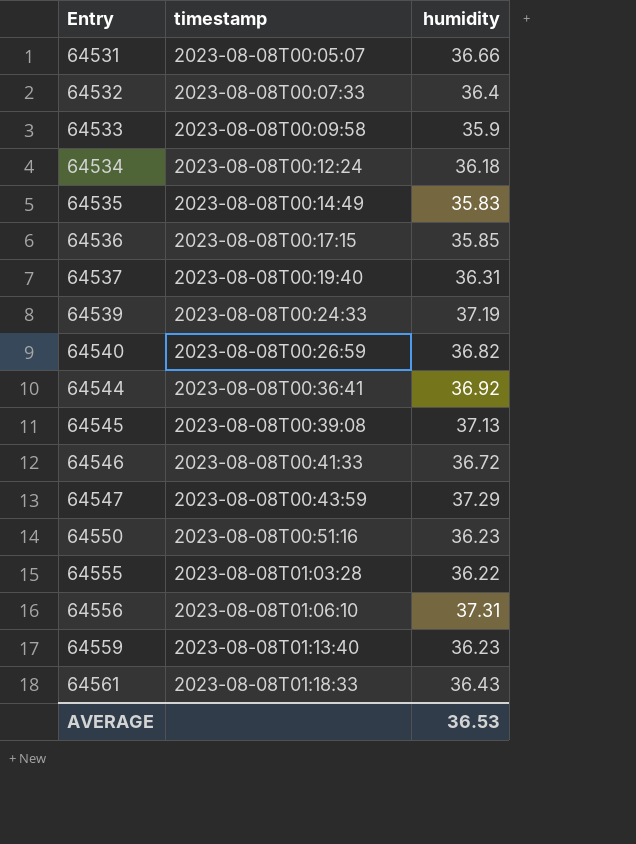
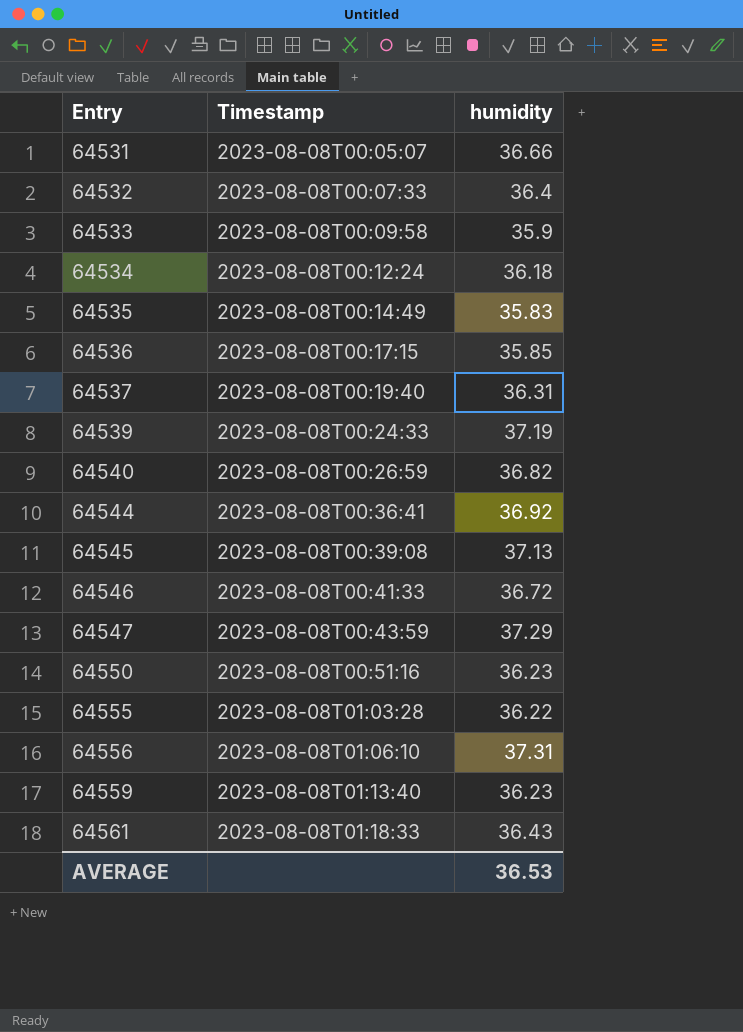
column name: timestamp -> Timestamp

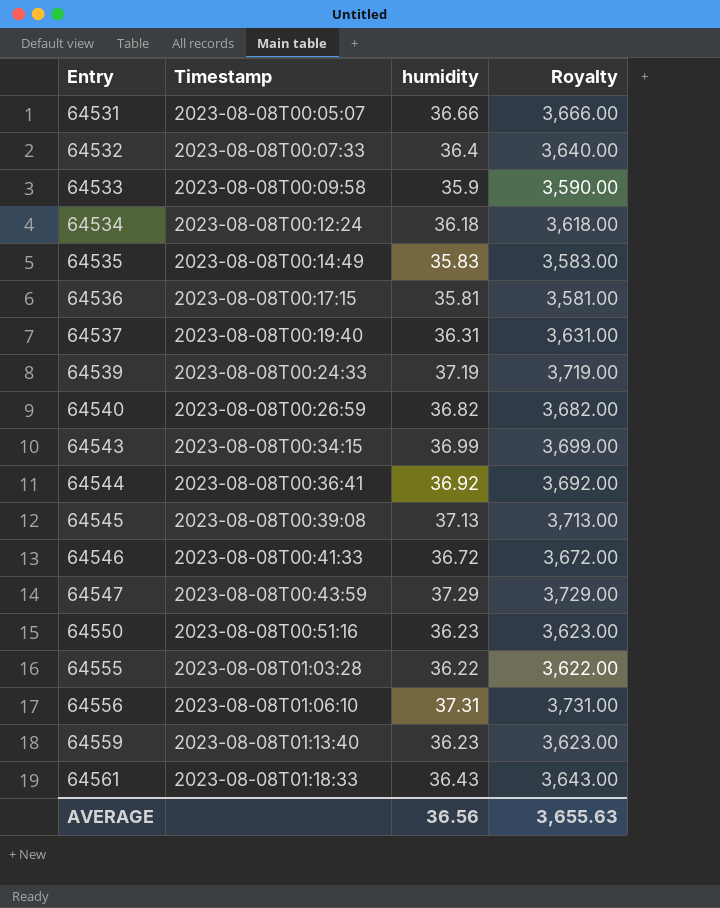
column Royalty | formula: none -> [humidity] * 100
64536 | humidity: 35.85 -> 35.81
row 64543: none -> 2023-08-08T00:34:15 | 36.99 | 3,699.00
AVERAGE | humidity: 36.53 -> 36.56

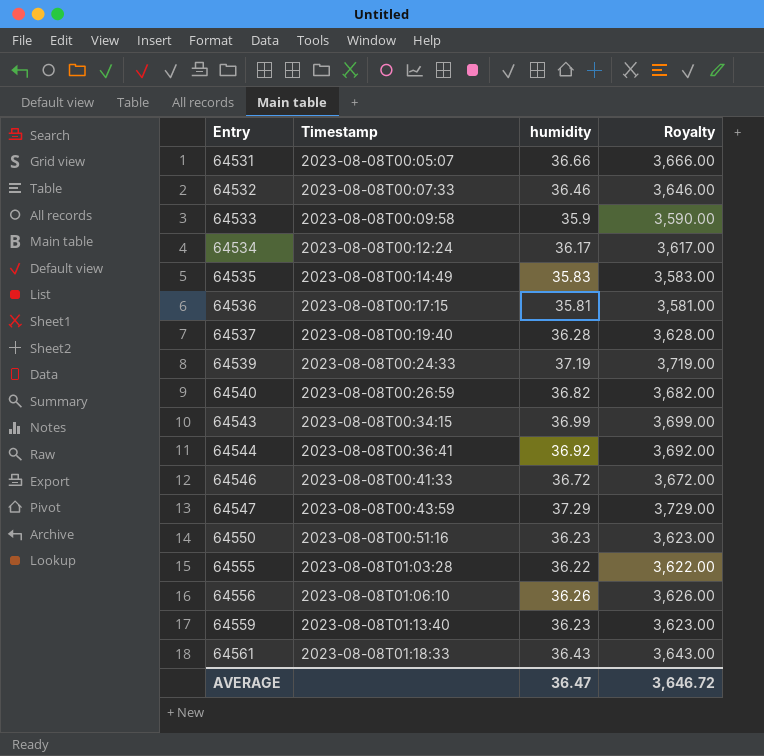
row 64545: 2023-08-08T00:39:08 | 37.13 | 3,713.00 -> none
64532 | humidity: 36.4 -> 36.46
64532 | Royalty: 3,640.00 -> 3,646.00
64534 | humidity: 36.18 -> 36.17
64534 | Royalty: 3,618.00 -> 3,617.00
64537 | humidity: 36.31 -> 36.28
64537 | Royalty: 3,631.00 -> 3,628.00
64556 | humidity: 37.31 -> 36.26
64556 | Royalty: 3,731.00 -> 3,626.00
AVERAGE | humidity: 36.56 -> 36.47
AVERAGE | Royalty: 3,655.63 -> 3,646.72

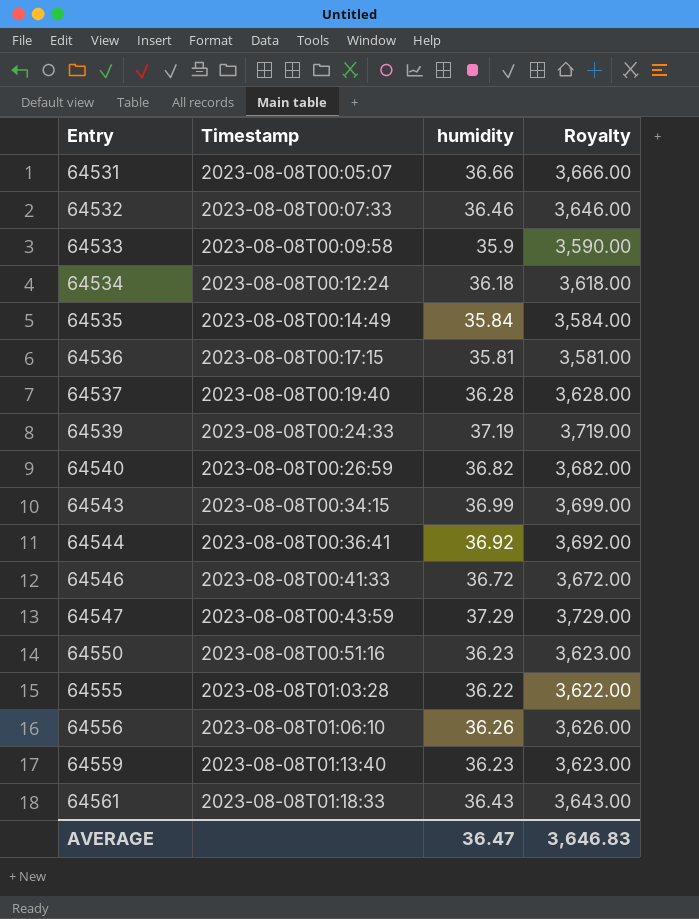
64534 | humidity: 36.17 -> 36.18
64534 | Royalty: 3,617.00 -> 3,618.00
64535 | humidity: 35.83 -> 35.84
64535 | Royalty: 3,583.00 -> 3,584.00
AVERAGE | Royalty: 3,646.72 -> 3,646.83

